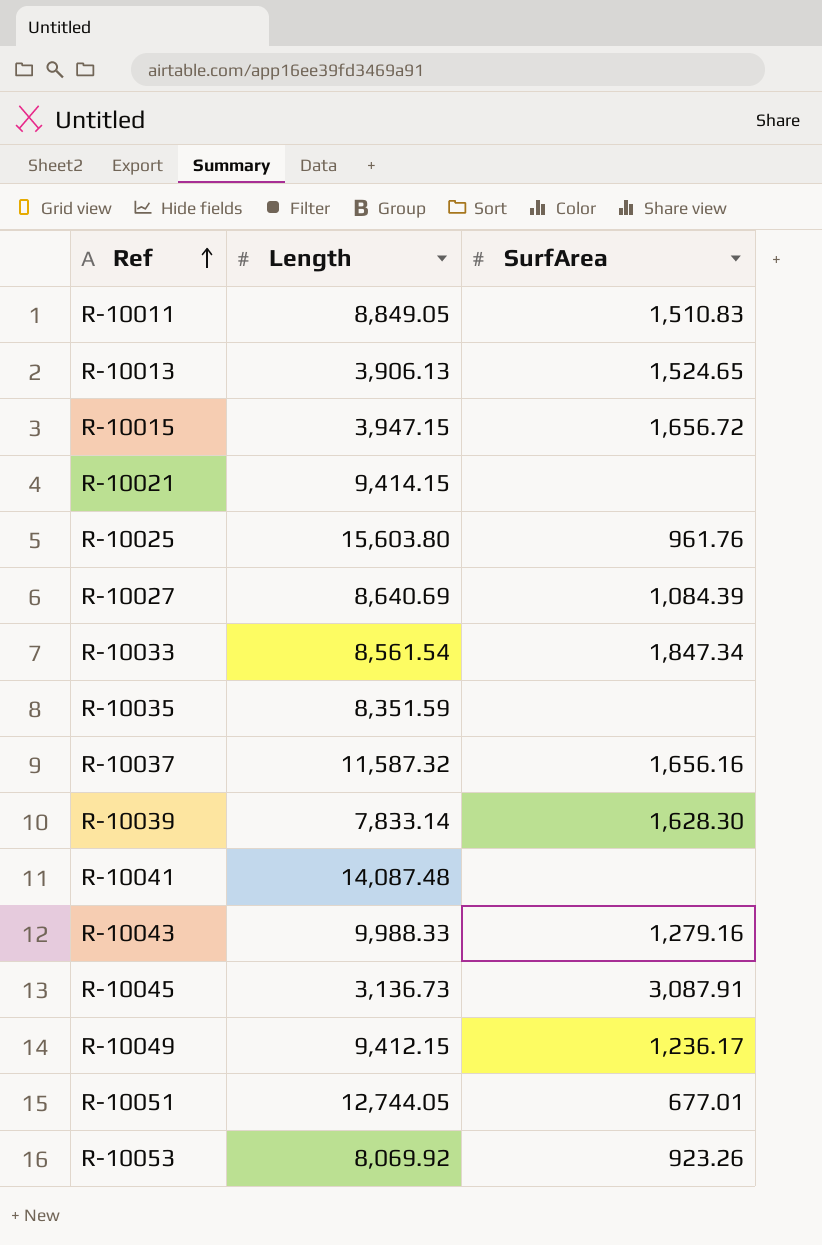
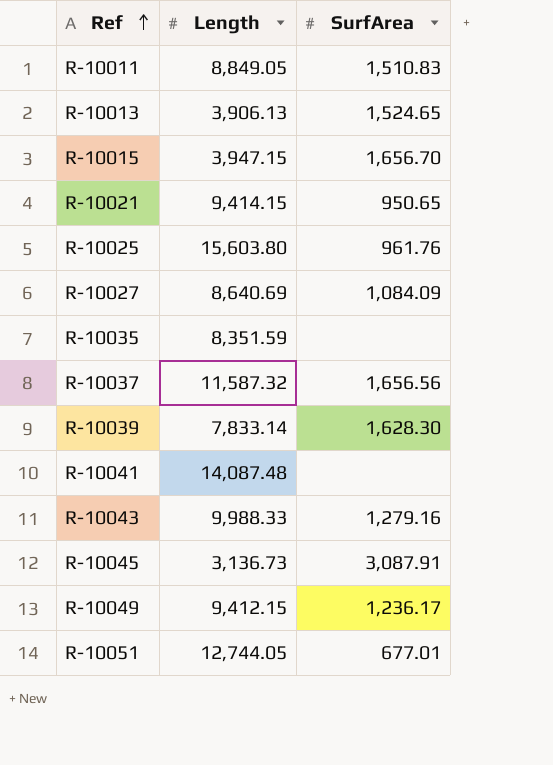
row R-10033: 8,561.54 | 1,847.34 -> none
row R-10053: 8,069.92 | 923.26 -> none
R-10015 | SurfArea: 1,656.72 -> 1,656.70
R-10021 | SurfArea: none -> 950.65
R-10027 | SurfArea: 1,084.39 -> 1,084.09
R-10037 | SurfArea: 1,656.16 -> 1,656.56

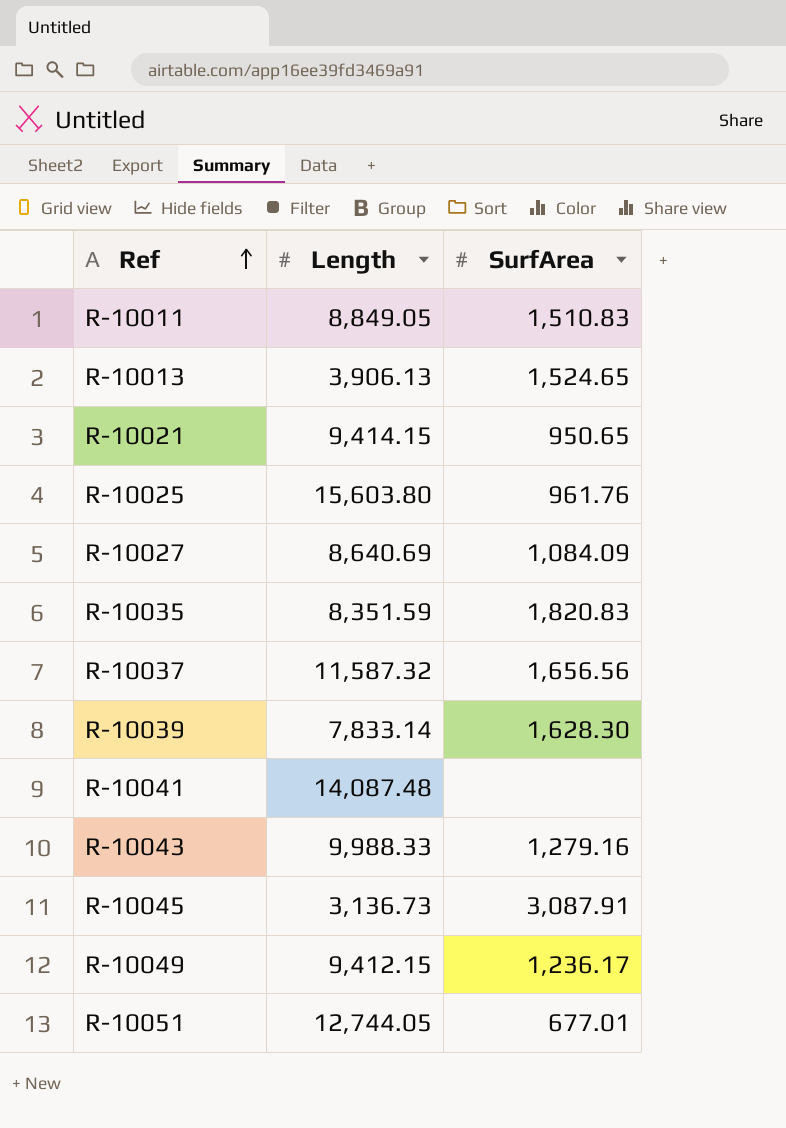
row R-10015: 3,947.15 | 1,656.70 -> none
R-10035 | SurfArea: none -> 1,820.83

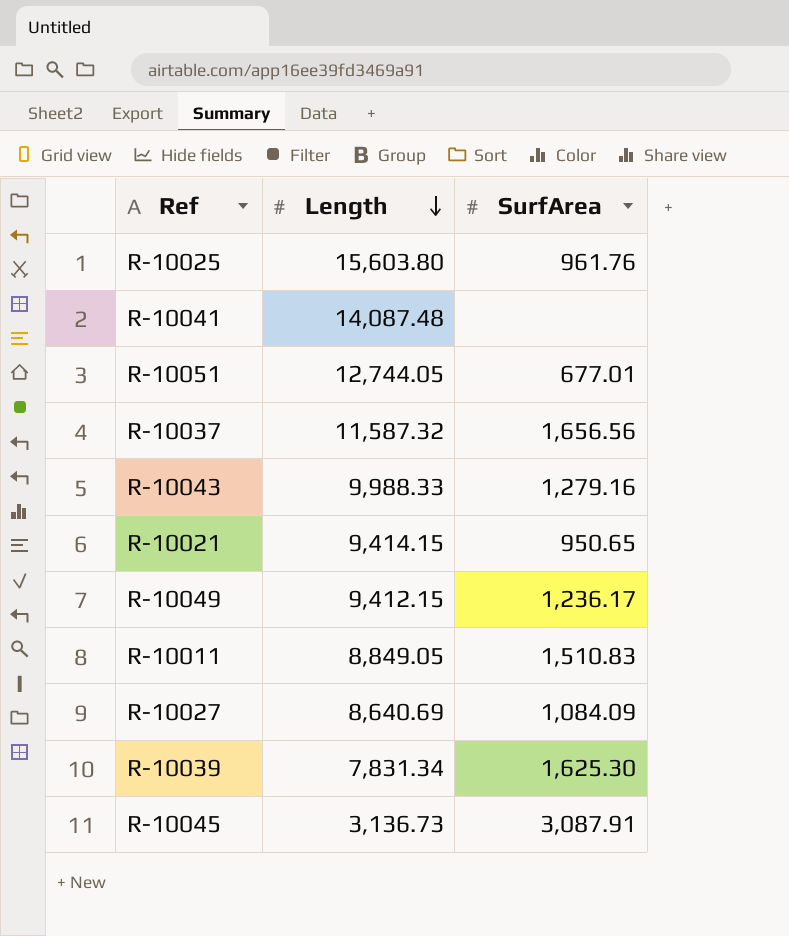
row order: Ref ascending -> Length descending
row R-10013: 3,906.13 | 1,524.65 -> none
row R-10035: 8,351.59 | 1,820.83 -> none
R-10039 | Length: 7,833.14 -> 7,831.34
R-10039 | SurfArea: 1,628.30 -> 1,625.30

